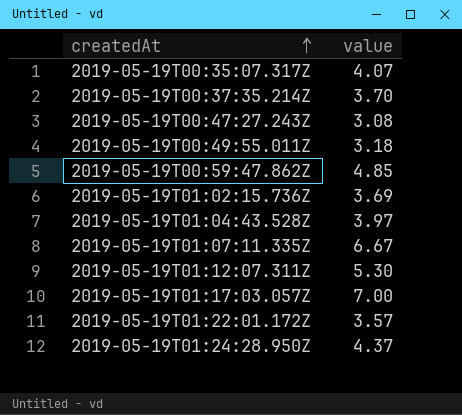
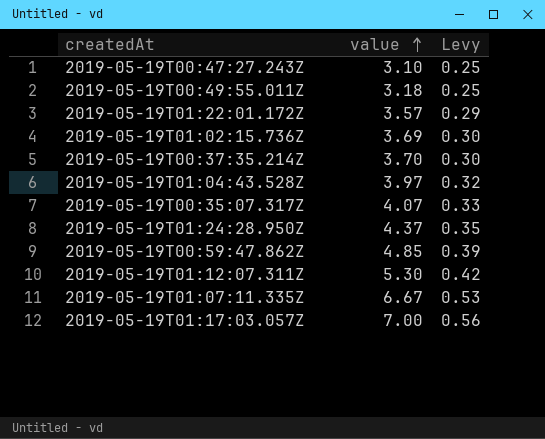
row order: createdAt ascending -> value ascending
column Levy | formula: none -> [value] * 0.08
2019-05-19T00:47:27.243Z | value: 3.08 -> 3.10

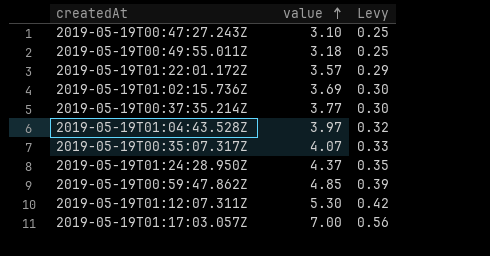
row 2019-05-19T01:07:11.335Z: 6.67 | 0.53 -> none
2019-05-19T00:37:35.214Z | value: 3.70 -> 3.77

